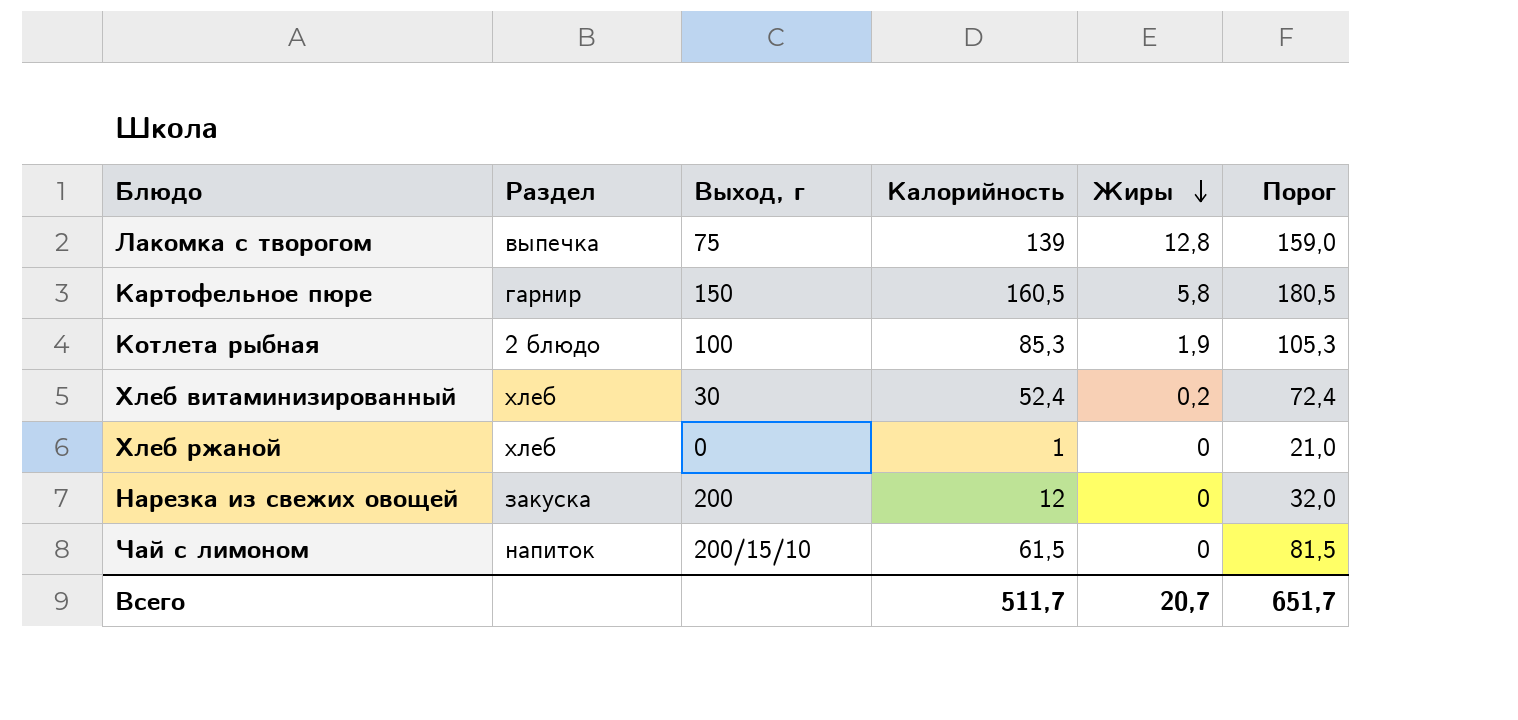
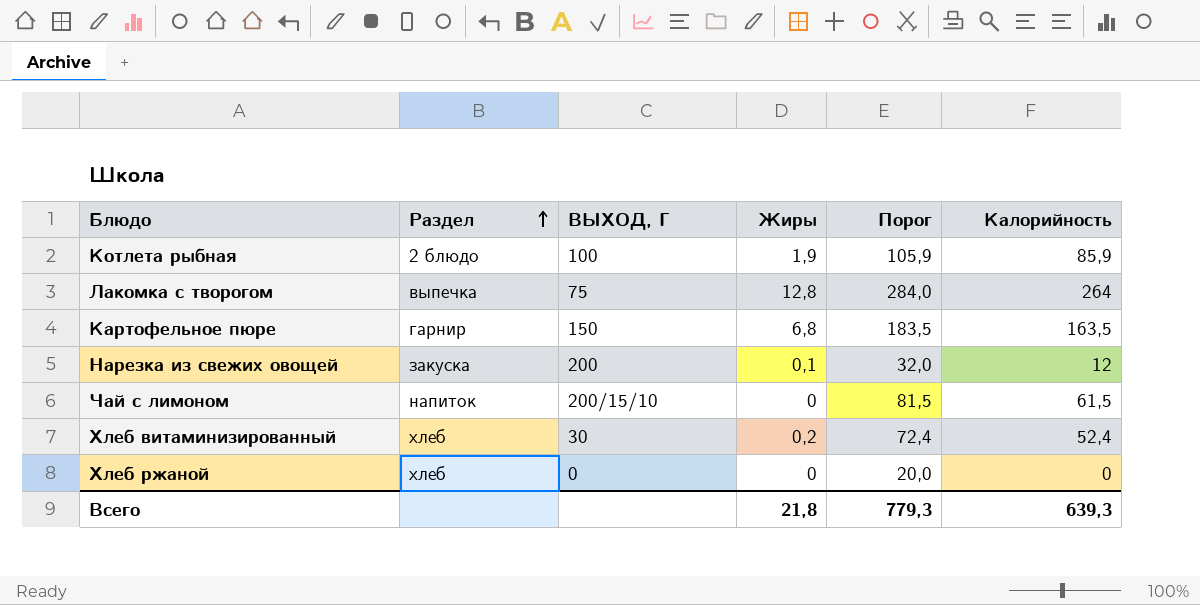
row order: Жиры descending -> Раздел ascending
column name: Выход, г -> ВЫХОД, Г
column Калорийность | position: 4 -> 6
Котлета рыбная | Порог: 105,3 -> 105,9
Котлета рыбная | Калорийность: 85,3 -> 85,9
Лакомка с творогом | Порог: 159,0 -> 284,0
Лакомка с творогом | Калорийность: 139 -> 264
Картофельное пюре | Жиры: 5,8 -> 6,8
Картофельное пюре | Порог: 180,5 -> 183,5
Картофельное пюре | Калорийность: 160,5 -> 163,5
Нарезка из свежих овощей | Жиры: 0 -> 0,1
Хлеб ржаной | Порог: 21,0 -> 20,0
Хлеб ржаной | Калорийность: 1 -> 0
Всего | Жиры: 20,7 -> 21,8
Всего | Порог: 651,7 -> 779,3
Всего | Калорийность: 511,7 -> 639,3

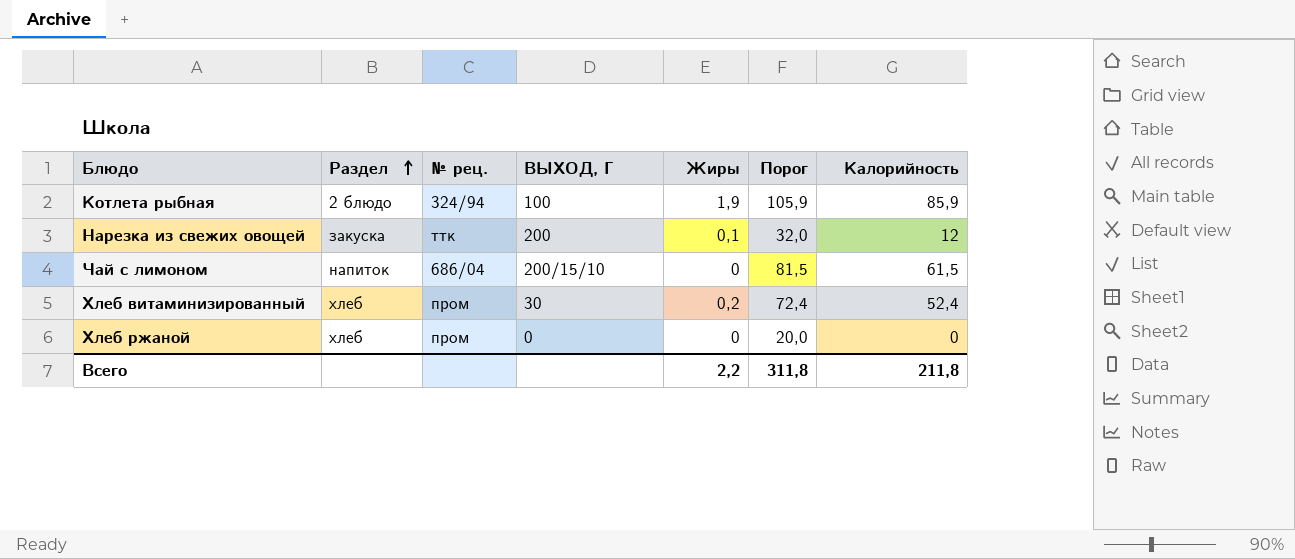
column № рец. | position: none -> 3
row Лакомка с творогом: выпечка | 75 | 12,8 | 284,0 | 264 -> none
row Картофельное пюре: гарнир | 150 | 6,8 | 183,5 | 163,5 -> none
Всего | Жиры: 21,8 -> 2,2
Всего | Порог: 779,3 -> 311,8
Всего | Калорийность: 639,3 -> 211,8

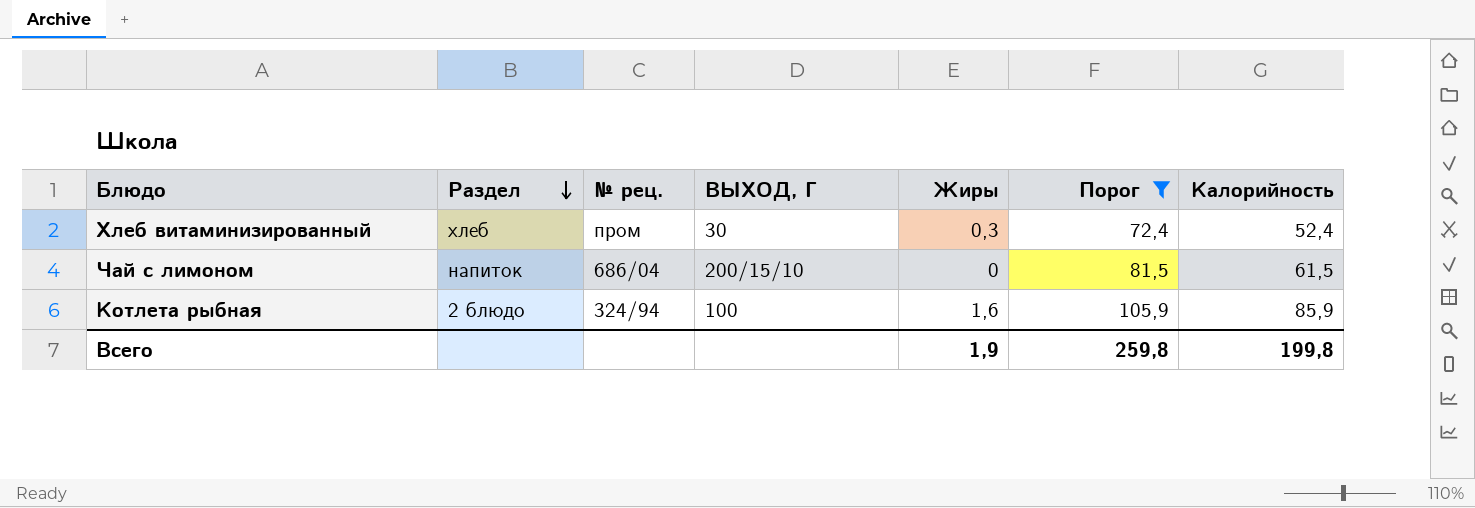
filter: none -> Порог >= 72,4
row order: Раздел ascending -> Раздел descending
Хлеб витаминизированный | Жиры: 0,2 -> 0,3
Котлета рыбная | Жиры: 1,9 -> 1,6
Всего | Жиры: 2,2 -> 1,9
Всего | Порог: 311,8 -> 259,8
Всего | Калорийность: 211,8 -> 199,8

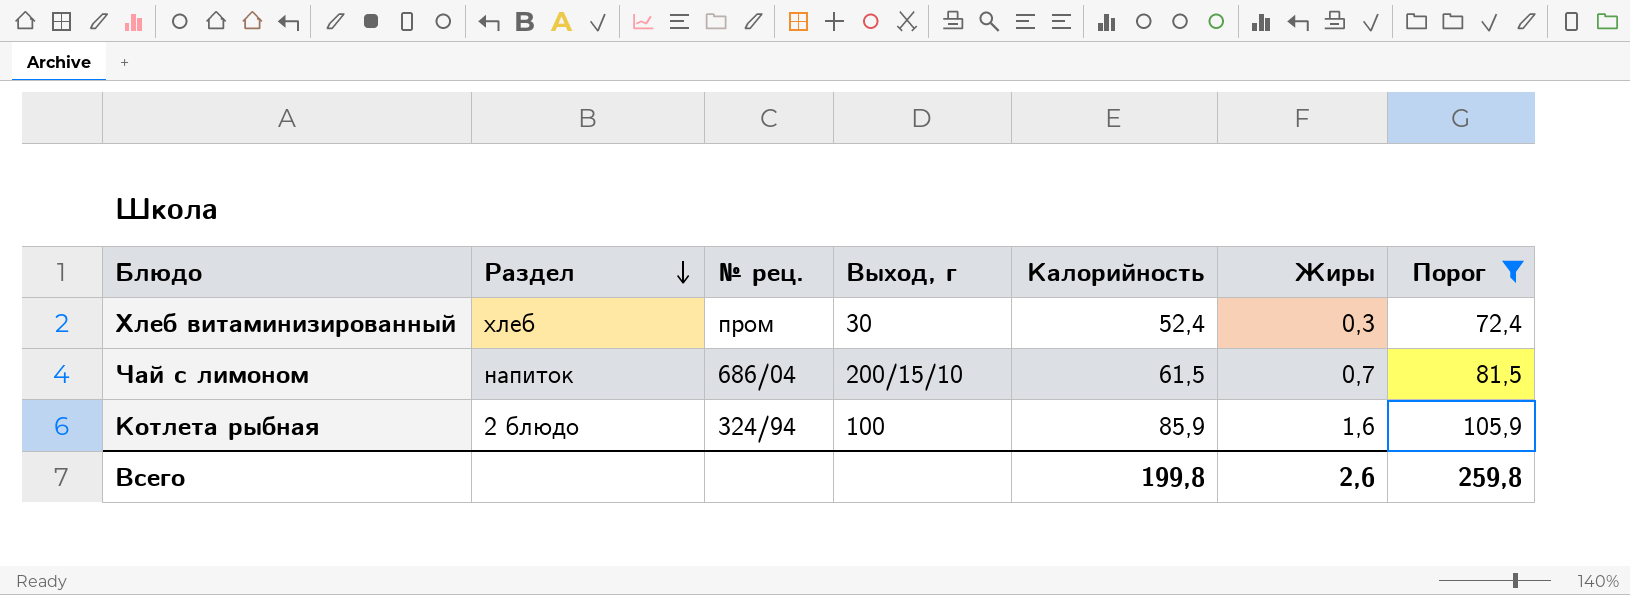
column name: ВЫХОД, Г -> Выход, г
column Калорийность | position: 7 -> 5
Чай с лимоном | Жиры: 0 -> 0,7
Всего | Жиры: 1,9 -> 2,6

